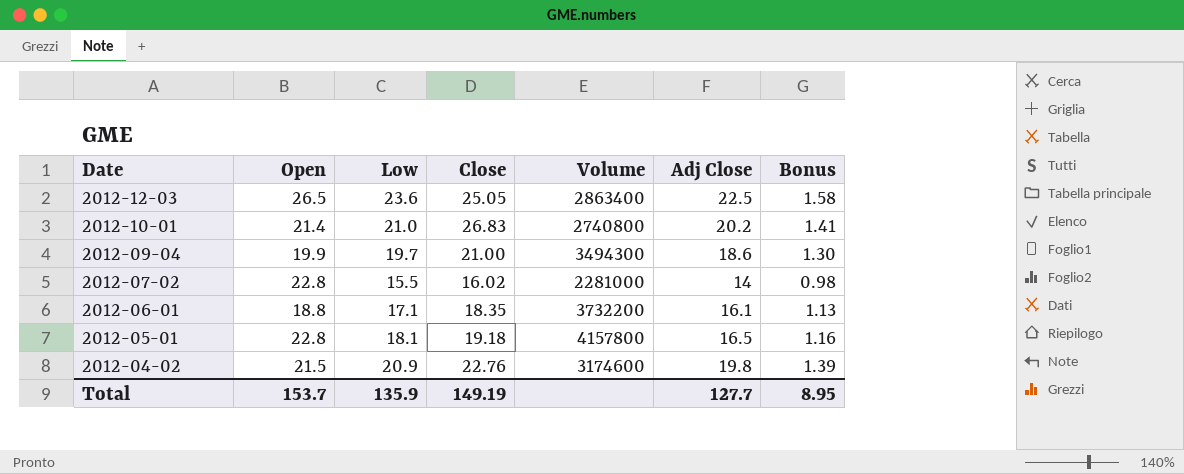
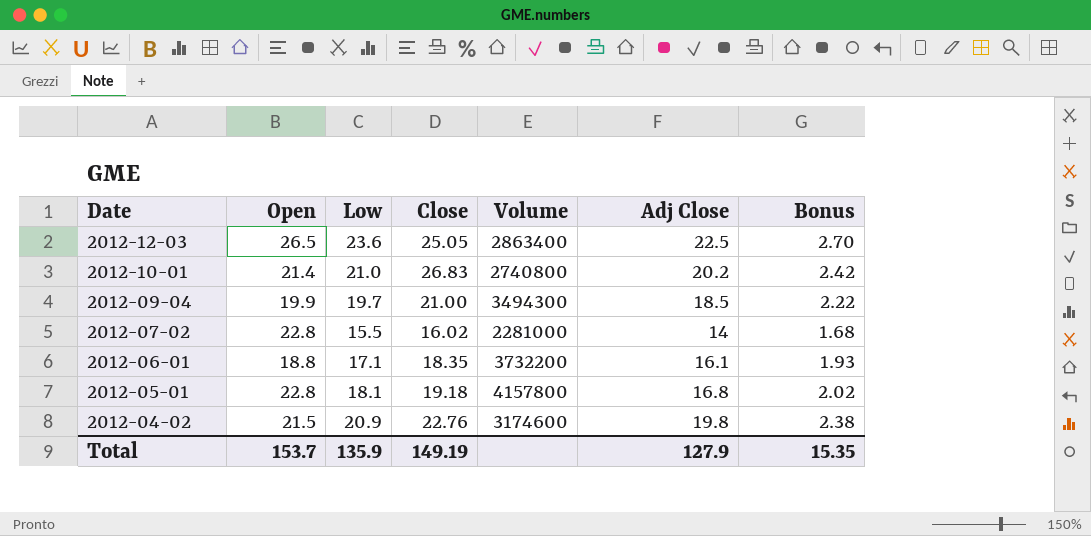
column Bonus | formula: [Adj Close] * 0.07 -> [Adj Close] * 0.12
2012-09-04 | Adj Close: 18.6 -> 18.5
2012-05-01 | Adj Close: 16.5 -> 16.8
Total | Adj Close: 127.7 -> 127.9
Total | Bonus: 8.95 -> 15.35

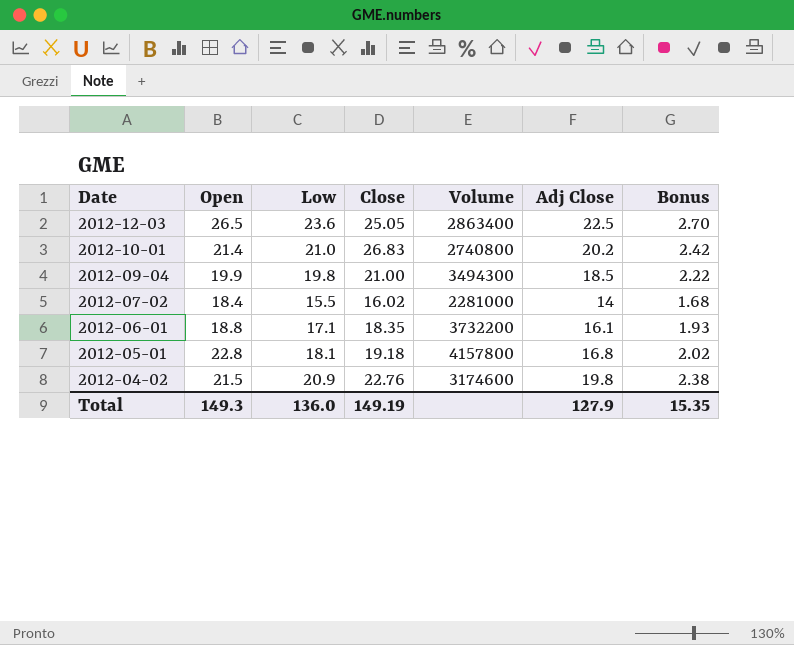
2012-09-04 | Low: 19.7 -> 19.8
2012-07-02 | Open: 22.8 -> 18.4
Total | Open: 153.7 -> 149.3
Total | Low: 135.9 -> 136.0

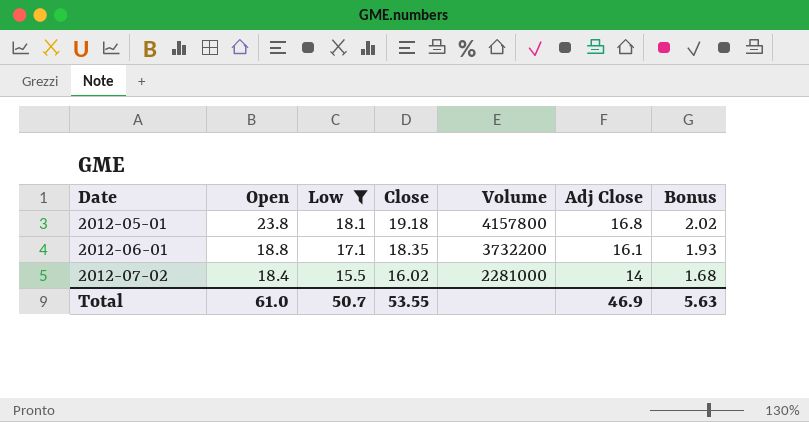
filter: none -> Low <= 18.1
row order: Date descending -> Date ascending
2012-05-01 | Open: 22.8 -> 23.8
Total | Open: 149.3 -> 61.0
Total | Low: 136.0 -> 50.7
Total | Close: 149.19 -> 53.55
Total | Adj Close: 127.9 -> 46.9
Total | Bonus: 15.35 -> 5.63

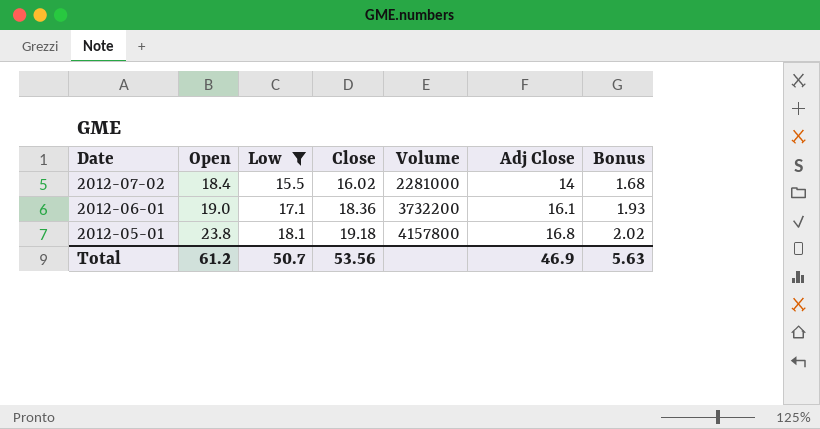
row order: Date ascending -> Date descending
2012-06-01 | Open: 18.8 -> 19.0
2012-06-01 | Close: 18.35 -> 18.36
Total | Open: 61.0 -> 61.2
Total | Close: 53.55 -> 53.56

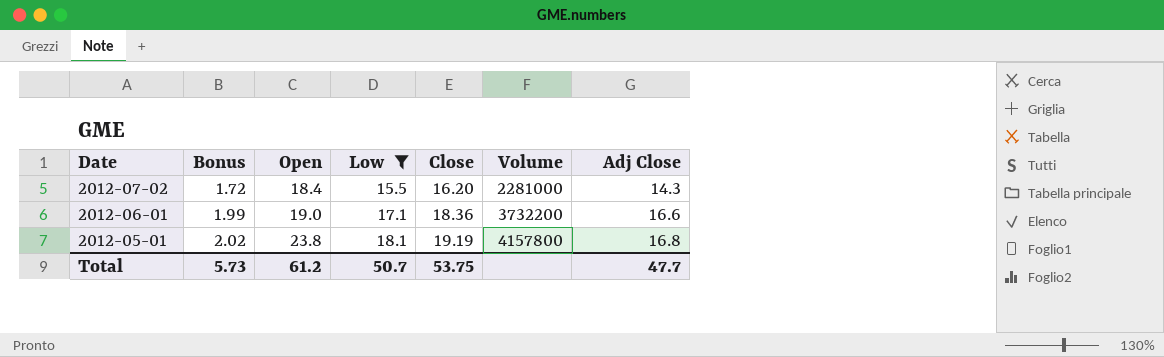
column Bonus | position: 7 -> 2
2012-07-02 | Bonus: 1.68 -> 1.72
2012-07-02 | Close: 16.02 -> 16.20
2012-07-02 | Adj Close: 14 -> 14.3
2012-06-01 | Bonus: 1.93 -> 1.99
2012-06-01 | Adj Close: 16.1 -> 16.6
2012-05-01 | Close: 19.18 -> 19.19
Total | Bonus: 5.63 -> 5.73
Total | Close: 53.56 -> 53.75
Total | Adj Close: 46.9 -> 47.7

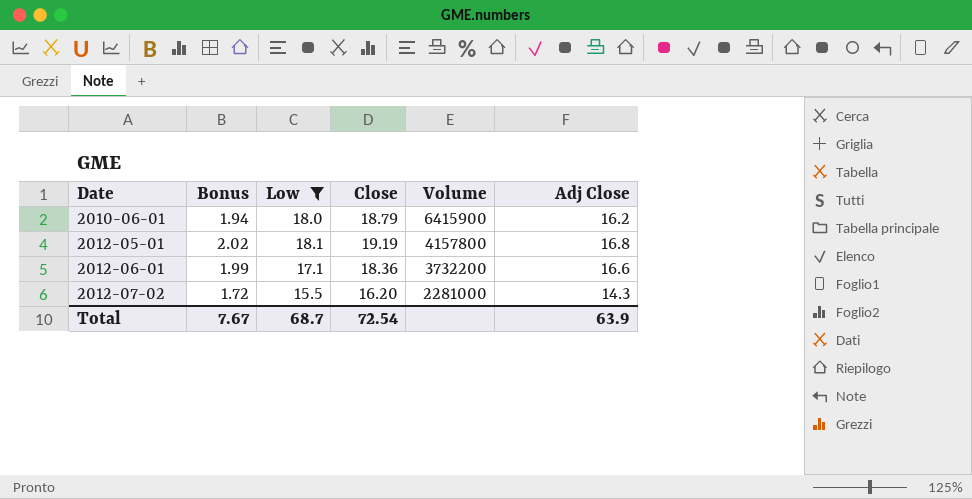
row order: Date descending -> Date ascending
column Open | position: 3 -> none
row 2010-06-01: none -> 1.94 | 18.0 | 18.79 | 6415900 | 16.2
Total | Bonus: 5.73 -> 7.67
Total | Low: 50.7 -> 68.7
Total | Close: 53.75 -> 72.54
Total | Adj Close: 47.7 -> 63.9

